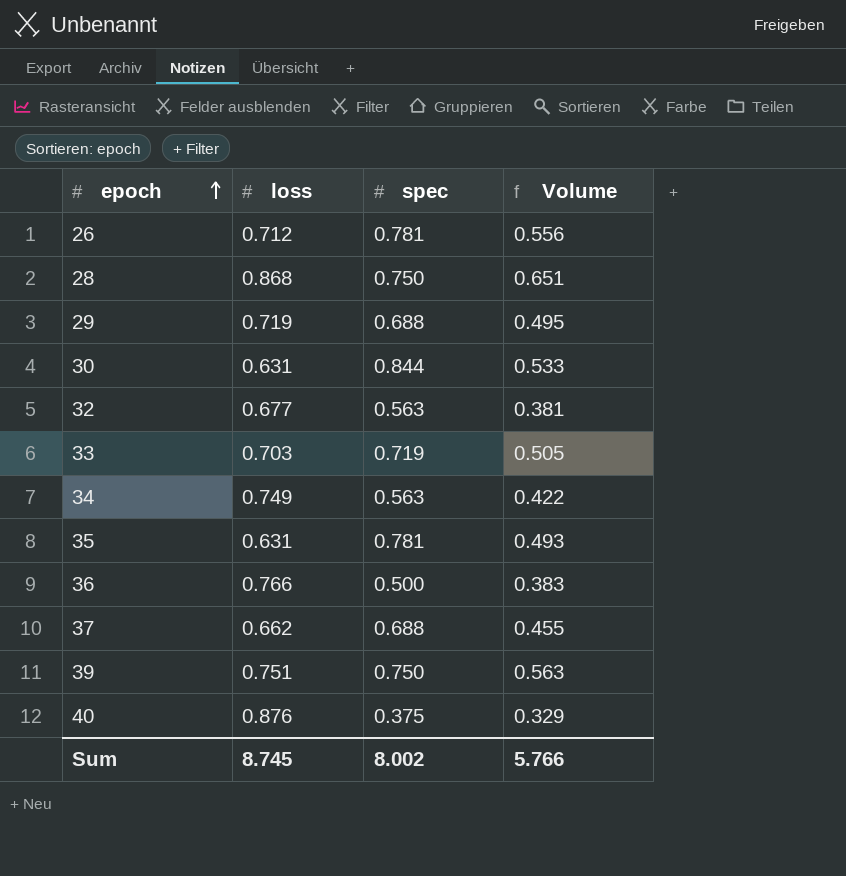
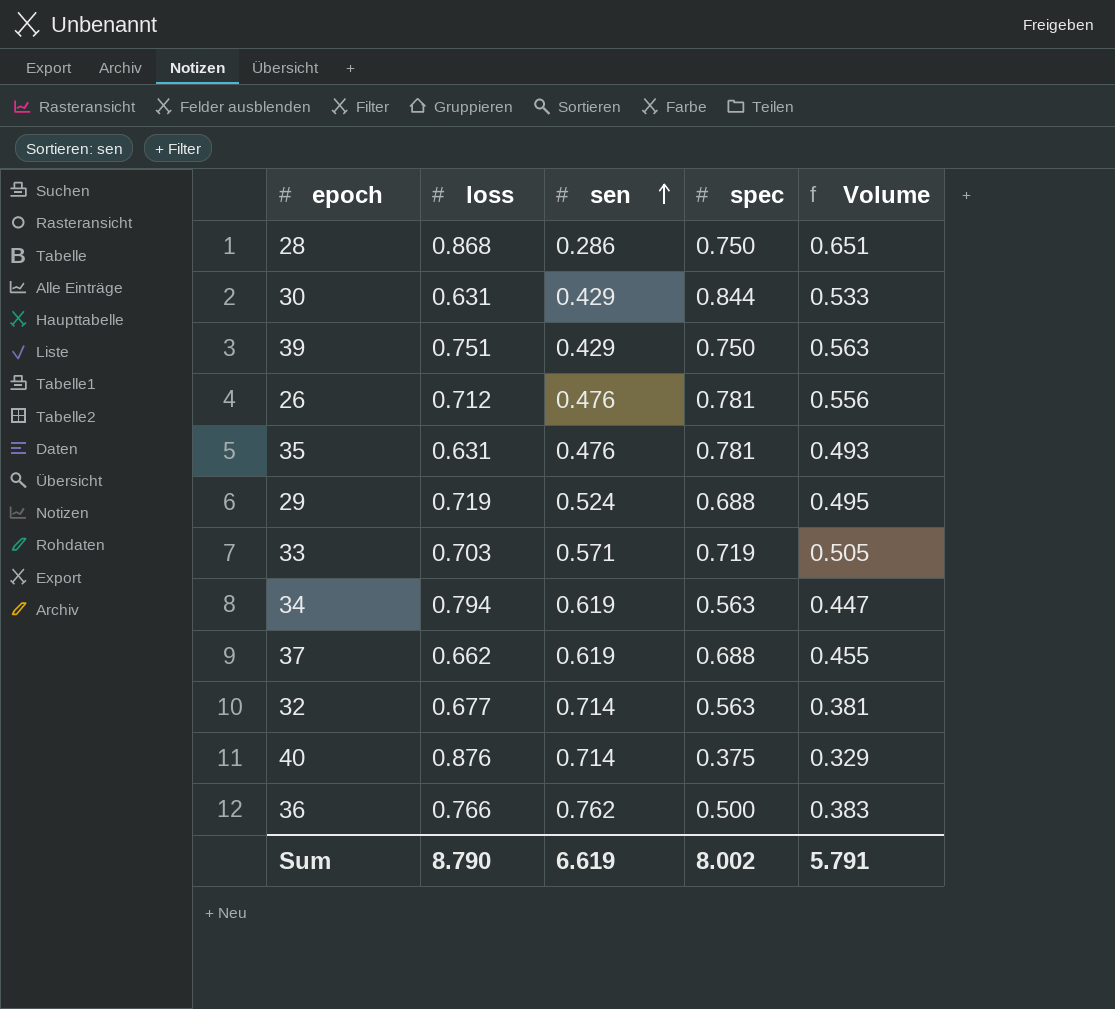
row order: epoch ascending -> sen ascending
column sen | position: none -> 3
34 | loss: 0.749 -> 0.794
34 | Volume: 0.422 -> 0.447
Sum | loss: 8.745 -> 8.790
Sum | Volume: 5.766 -> 5.791

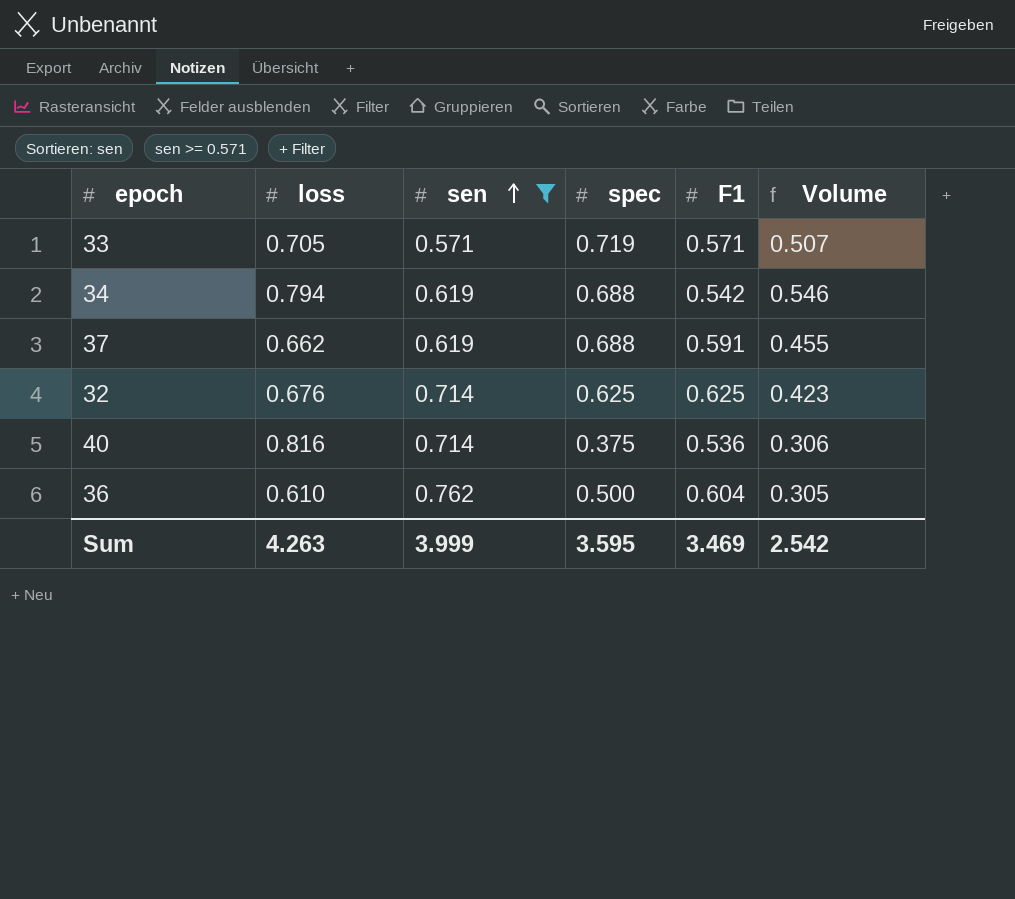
filter: none -> sen >= 0.571
column F1 | position: none -> 5
33 | loss: 0.703 -> 0.705
33 | Volume: 0.505 -> 0.507
34 | spec: 0.563 -> 0.688
34 | Volume: 0.447 -> 0.546
32 | loss: 0.677 -> 0.676
32 | spec: 0.563 -> 0.625
32 | Volume: 0.381 -> 0.423
40 | loss: 0.876 -> 0.816
40 | Volume: 0.329 -> 0.306
36 | loss: 0.766 -> 0.610
36 | Volume: 0.383 -> 0.305
Sum | loss: 8.790 -> 4.263
Sum | sen: 6.619 -> 3.999
Sum | spec: 8.002 -> 3.595
Sum | Volume: 5.791 -> 2.542

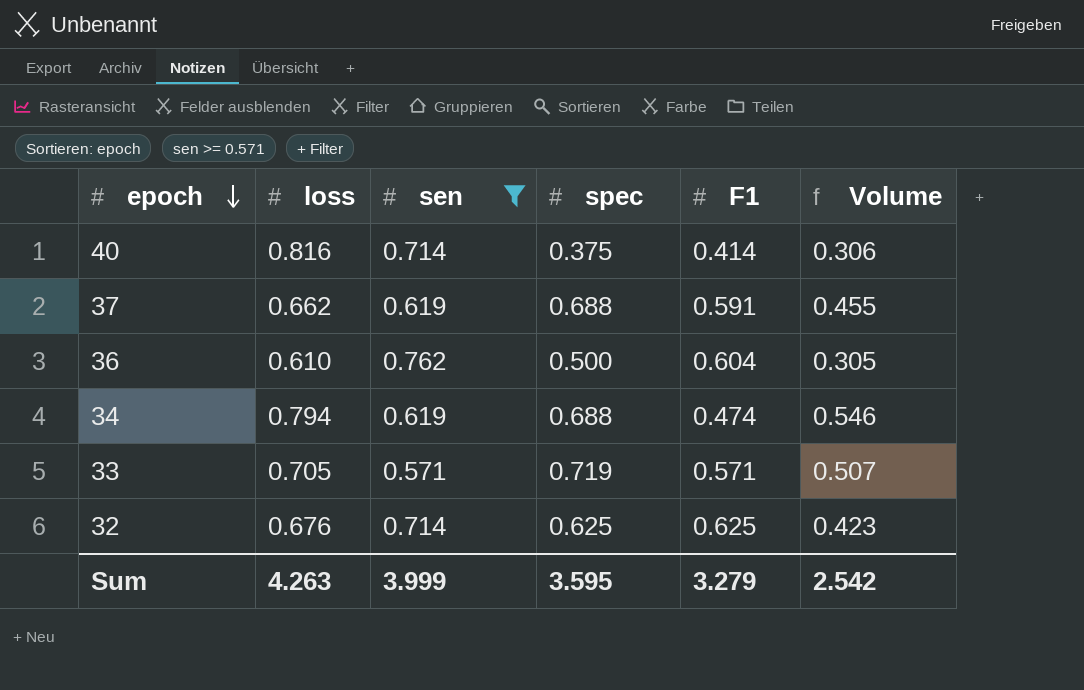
row order: sen ascending -> epoch descending
40 | F1: 0.536 -> 0.414
34 | F1: 0.542 -> 0.474
Sum | F1: 3.469 -> 3.279

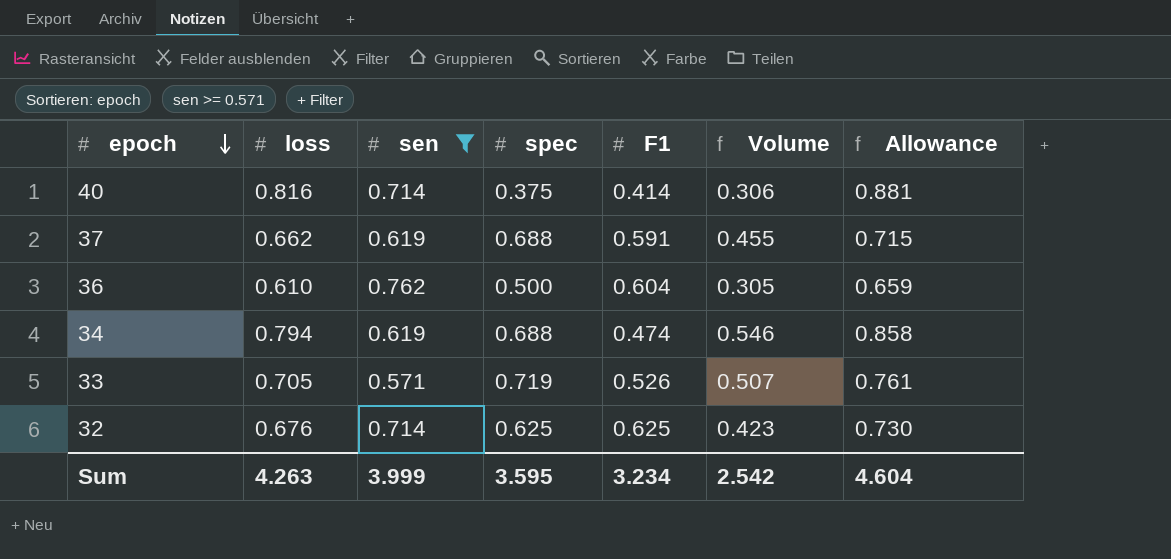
column Allowance | formula: none -> [loss] * 1.08
33 | F1: 0.571 -> 0.526
Sum | F1: 3.279 -> 3.234

